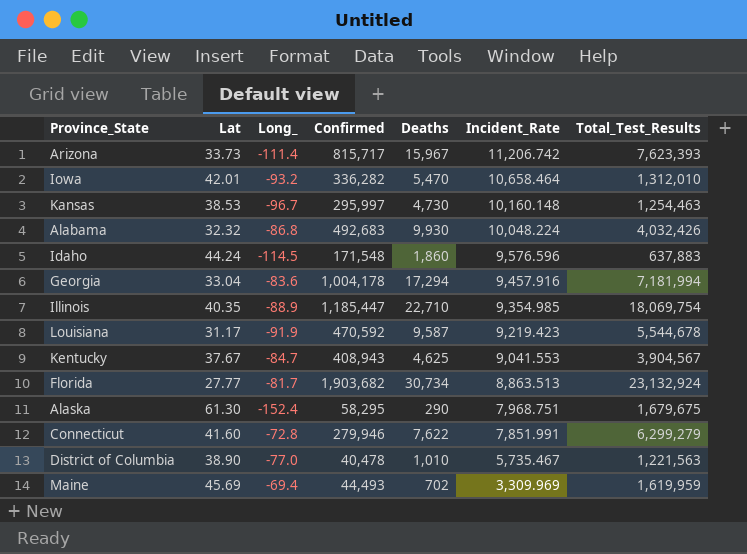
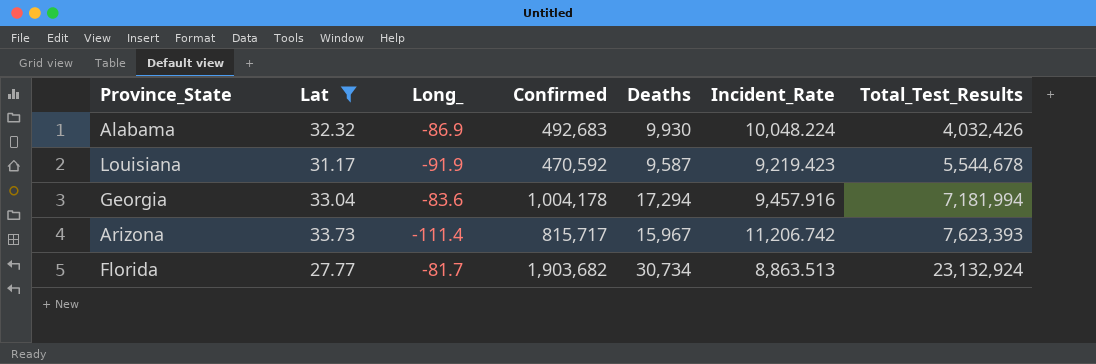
filter: none -> Lat <= 33.73
row order: Incident_Rate descending -> Total_Test_Results ascending
Alabama | Long_: -86.8 -> -86.9

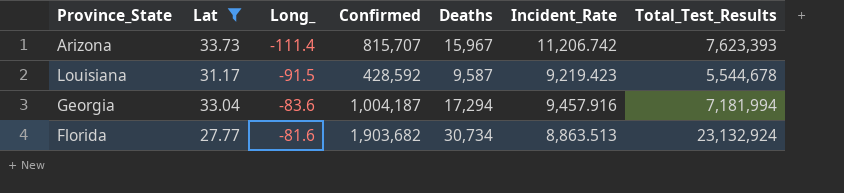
row order: Total_Test_Results ascending -> Long_ ascending
row Alabama: 32.32 | -86.9 | 492,683 | 9,930 | 10,048.224 | 4,032,426 -> none
Arizona | Confirmed: 815,717 -> 815,707
Louisiana | Long_: -91.9 -> -91.5
Louisiana | Confirmed: 470,592 -> 428,592
Georgia | Confirmed: 1,004,178 -> 1,004,187
Florida | Long_: -81.7 -> -81.6

